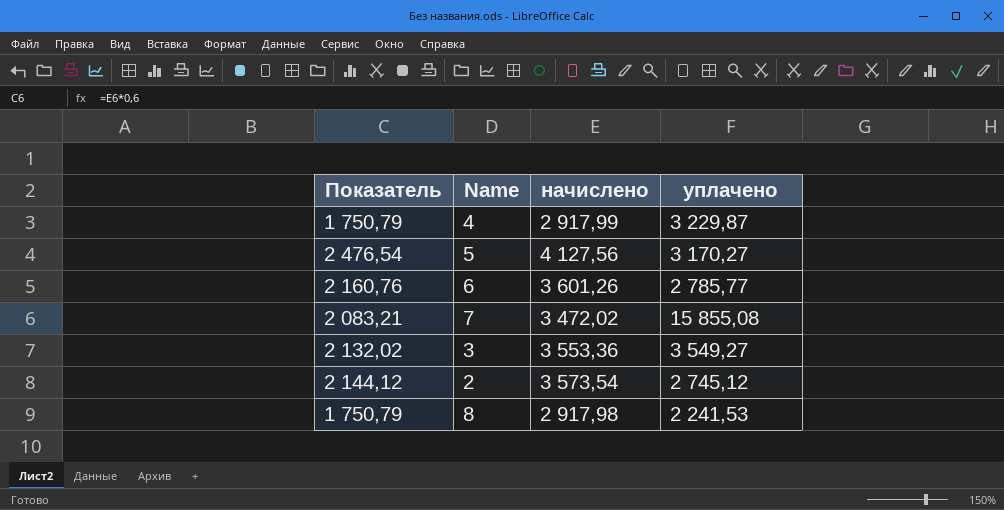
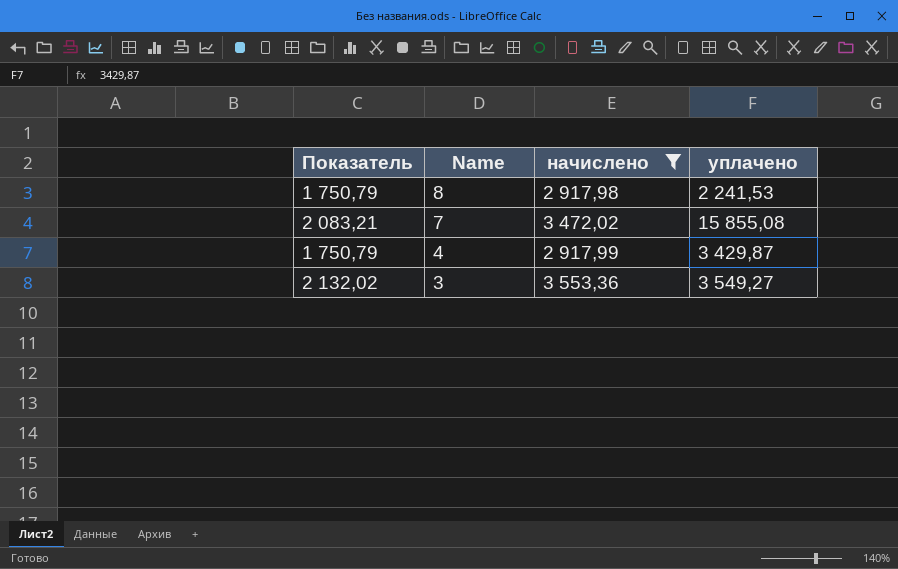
filter: none -> начислено <= 3 553,36
row order: none -> Name descending
4 | уплачено: 3 229,87 -> 3 429,87

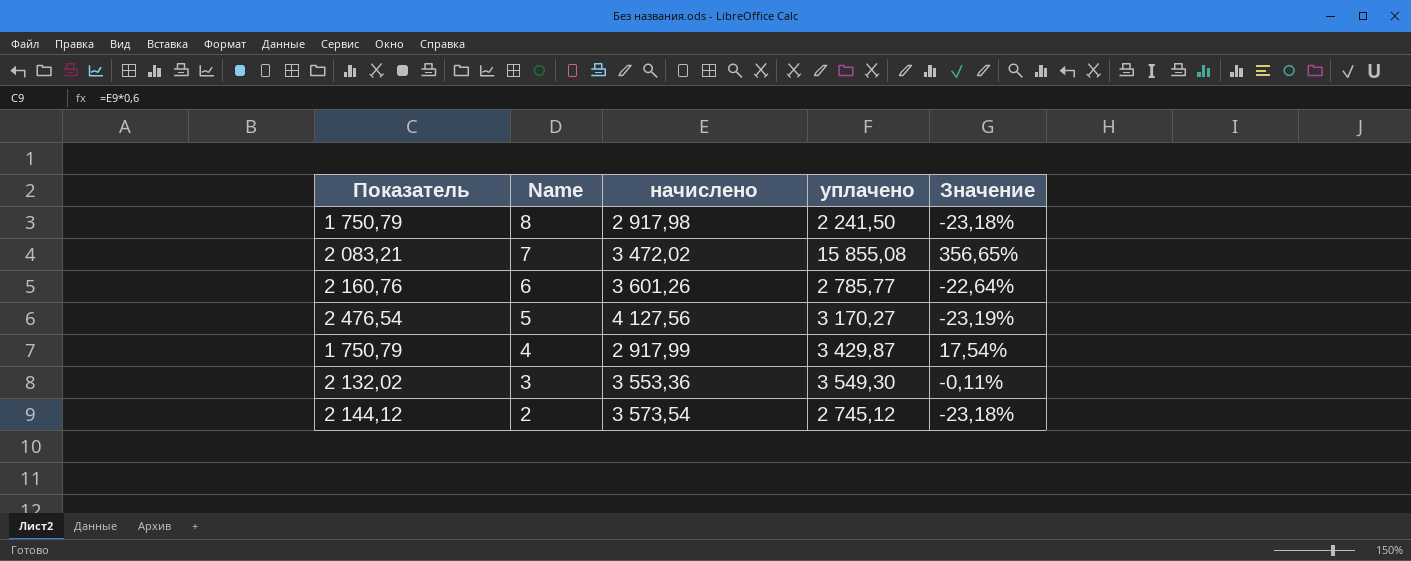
filter: начислено <= 3 553,36 -> none
column Значение | formula: none -> ([уплачено] - [начислено]) / [начислено]
8 | уплачено: 2 241,53 -> 2 241,50
3 | уплачено: 3 549,27 -> 3 549,30

